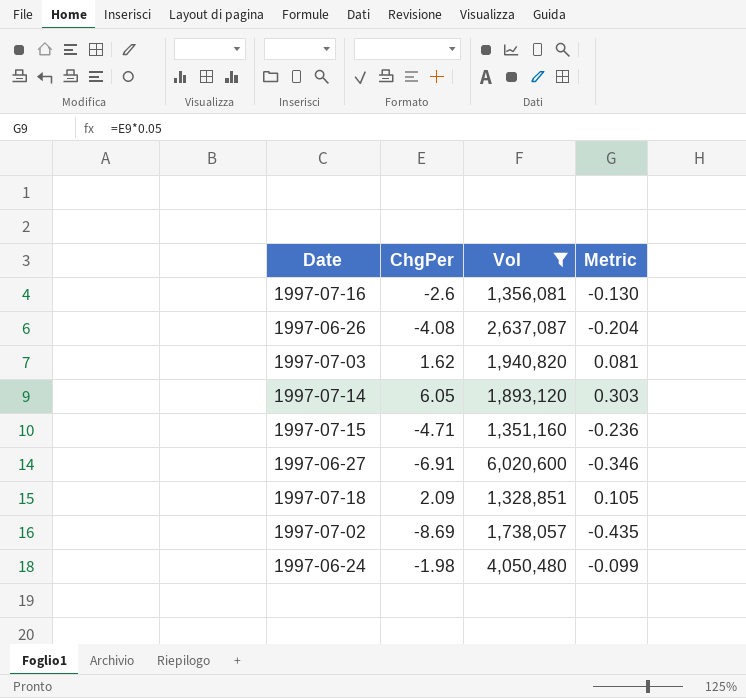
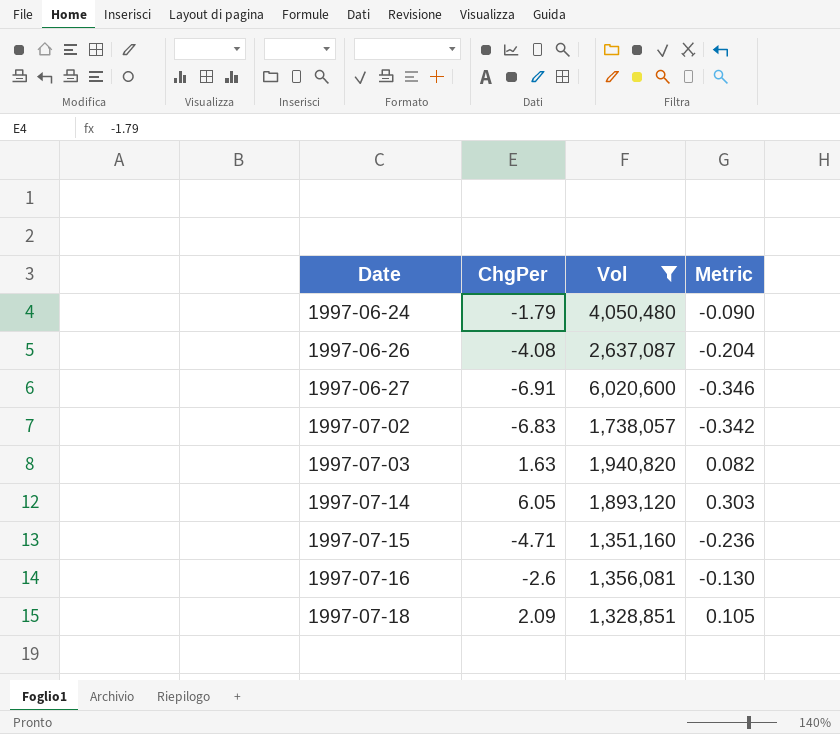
row order: none -> Date ascending
1997-06-24 | ChgPer: -1.98 -> -1.79
1997-06-24 | Metric: -0.099 -> -0.090
1997-07-02 | ChgPer: -8.69 -> -6.83
1997-07-02 | Metric: -0.435 -> -0.342
1997-07-03 | ChgPer: 1.62 -> 1.63
1997-07-03 | Metric: 0.081 -> 0.082

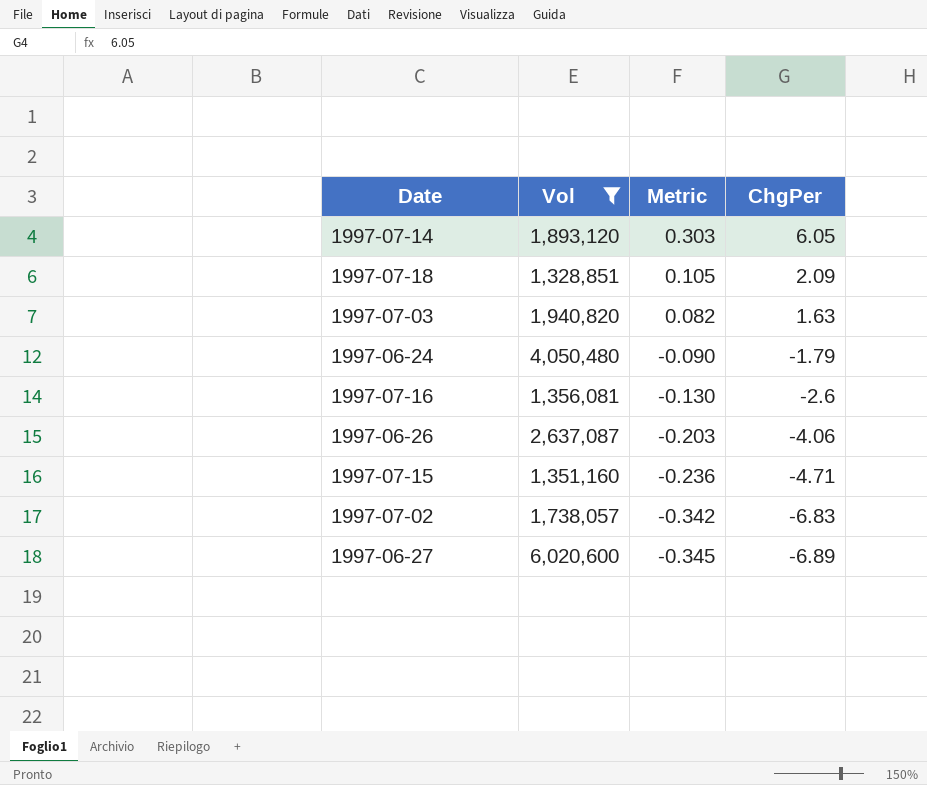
row order: Date ascending -> Metric descending
column ChgPer | position: 2 -> 4
1997-06-26 | Metric: -0.204 -> -0.203
1997-06-26 | ChgPer: -4.08 -> -4.06
1997-06-27 | Metric: -0.346 -> -0.345
1997-06-27 | ChgPer: -6.91 -> -6.89

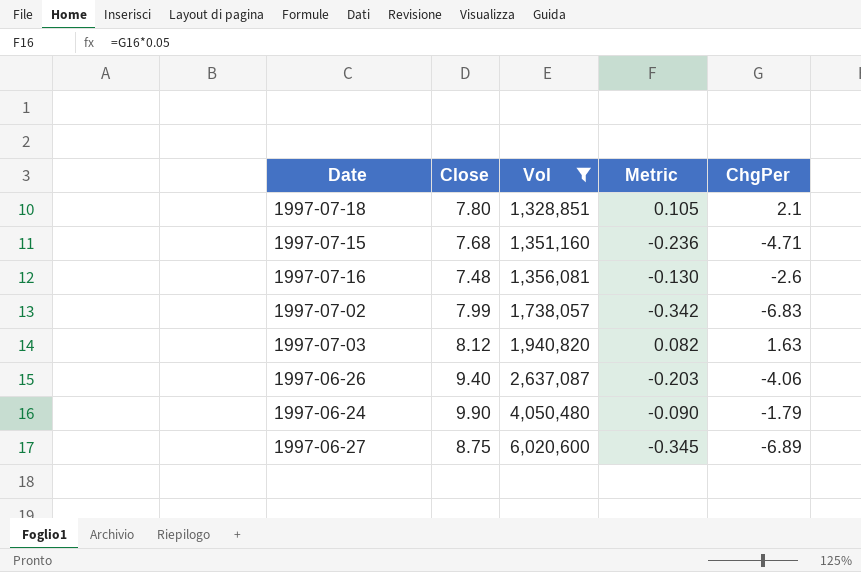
row order: Metric descending -> Vol ascending
column Close | position: none -> 2
row 1997-07-14: 1,893,120 | 0.303 | 6.05 -> none
1997-07-18 | ChgPer: 2.09 -> 2.1

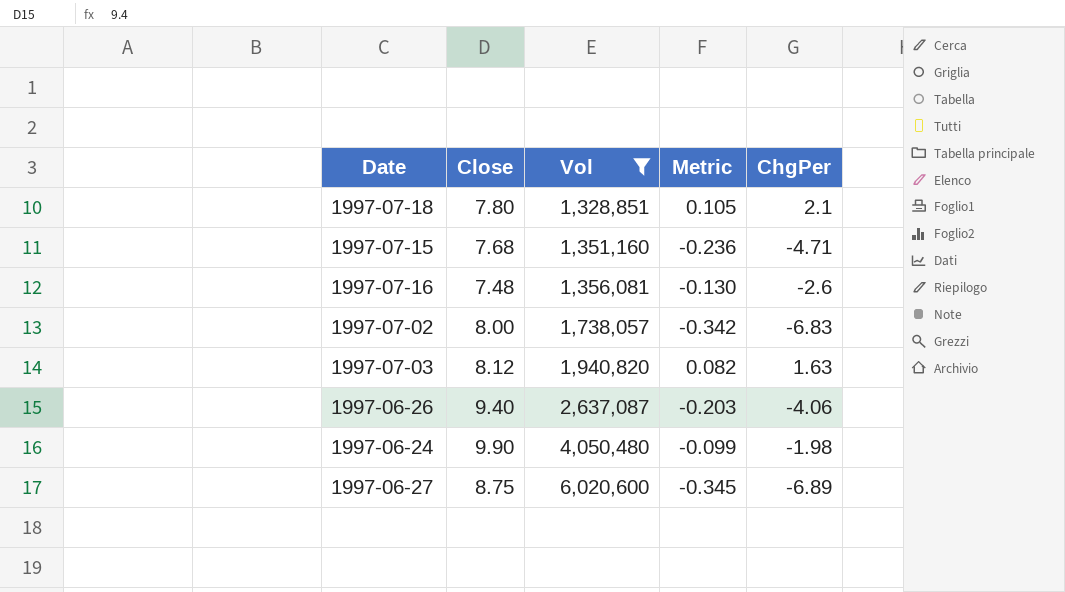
1997-07-02 | Close: 7.99 -> 8.00
1997-06-24 | Metric: -0.090 -> -0.099
1997-06-24 | ChgPer: -1.79 -> -1.98

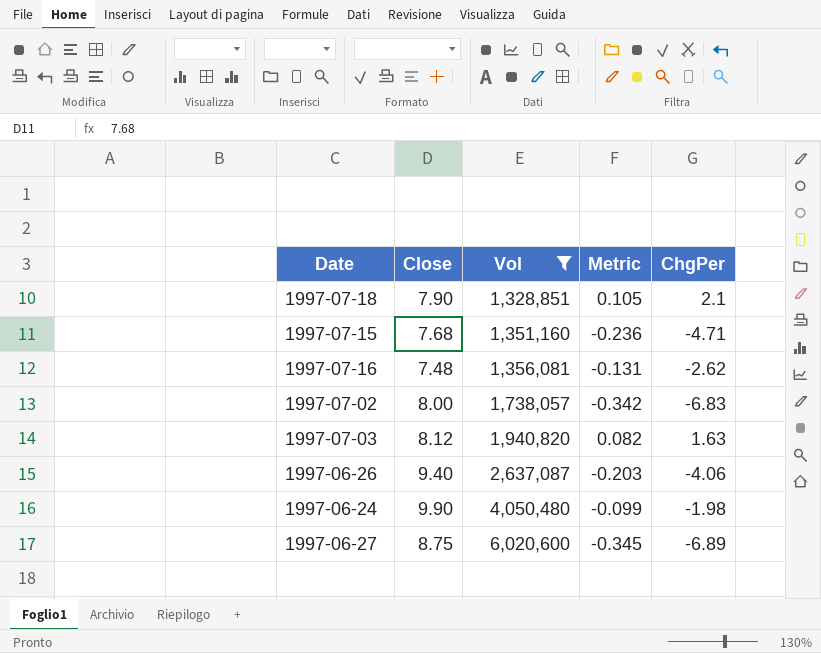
1997-07-18 | Close: 7.80 -> 7.90
1997-07-16 | Metric: -0.130 -> -0.131
1997-07-16 | ChgPer: -2.6 -> -2.62

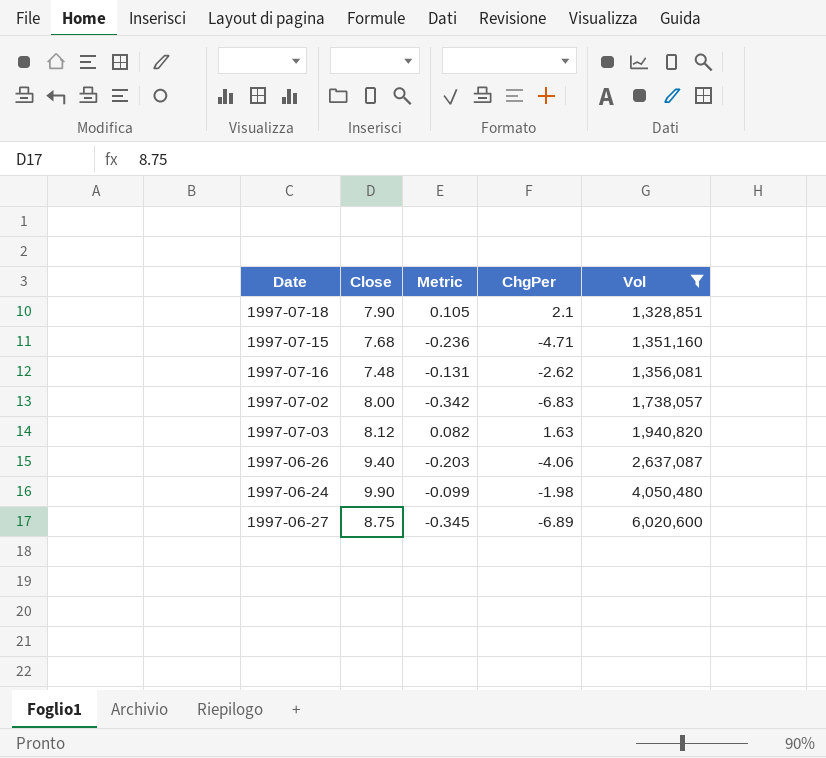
column Vol | position: 3 -> 5

